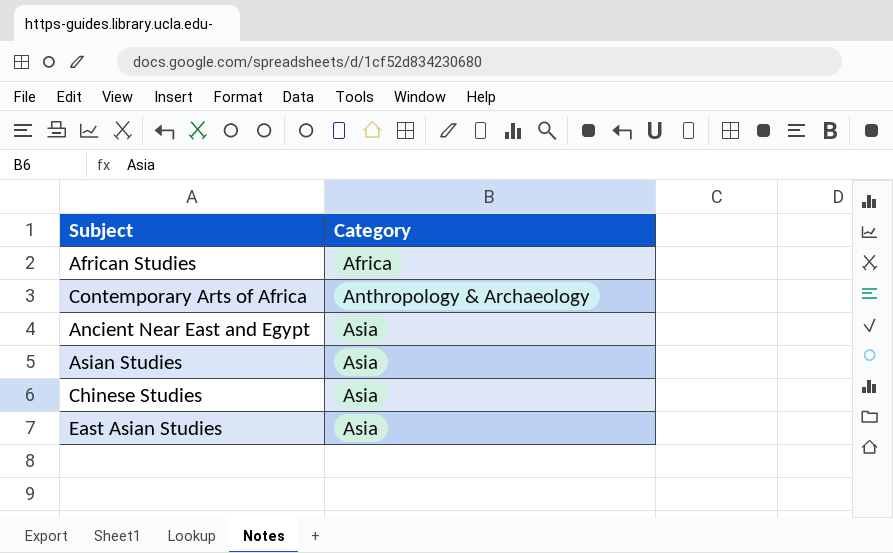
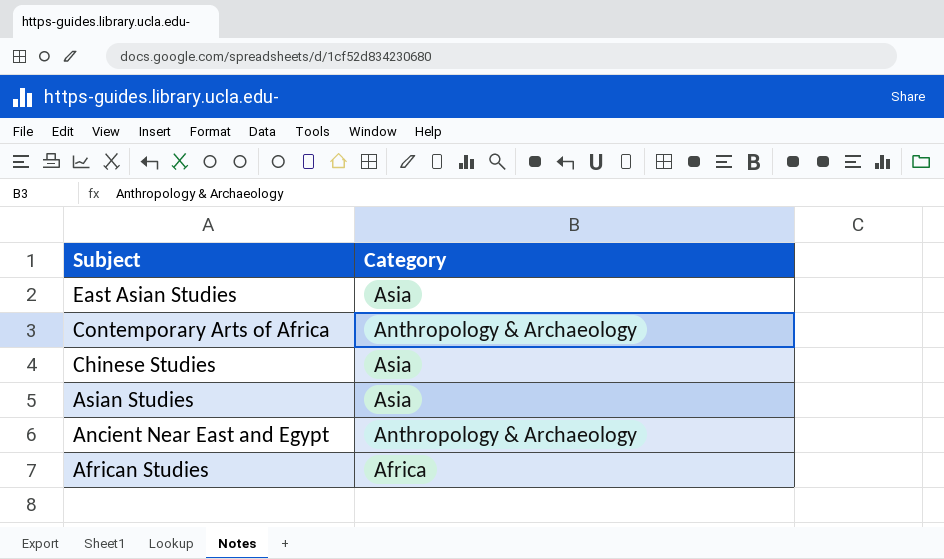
row order: Category ascending -> Subject descending
Ancient Near East and Egypt | Category: Asia -> Anthropology & Archaeology

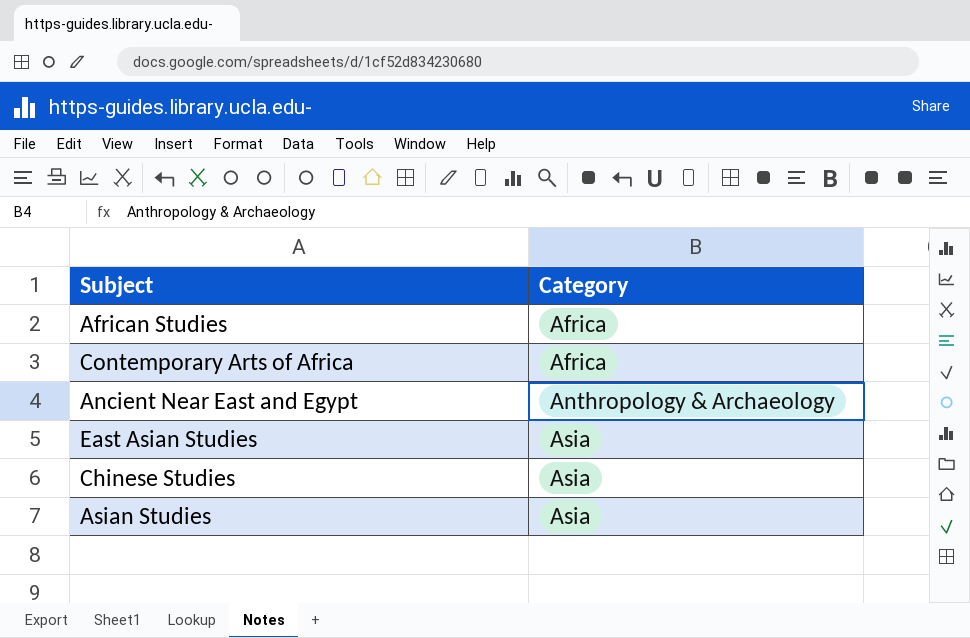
row order: Subject descending -> Category ascending
Contemporary Arts of Africa | Category: Anthropology & Archaeology -> Africa

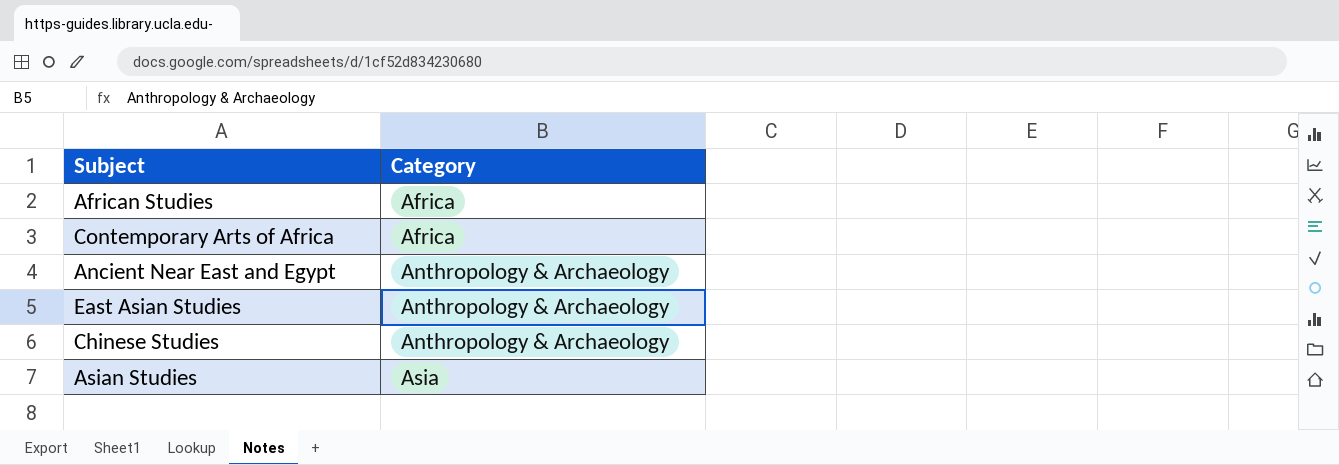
East Asian Studies | Category: Asia -> Anthropology & Archaeology
Chinese Studies | Category: Asia -> Anthropology & Archaeology

